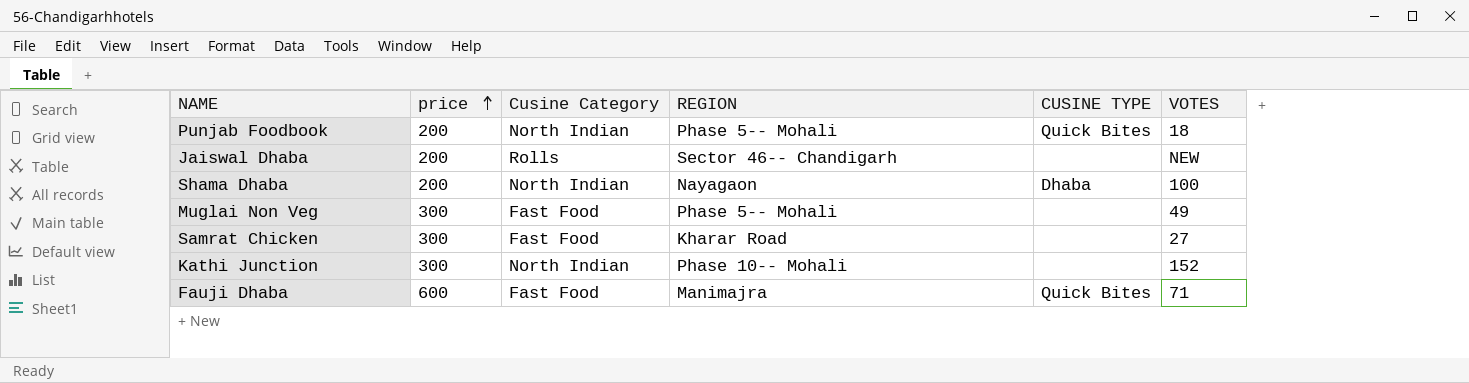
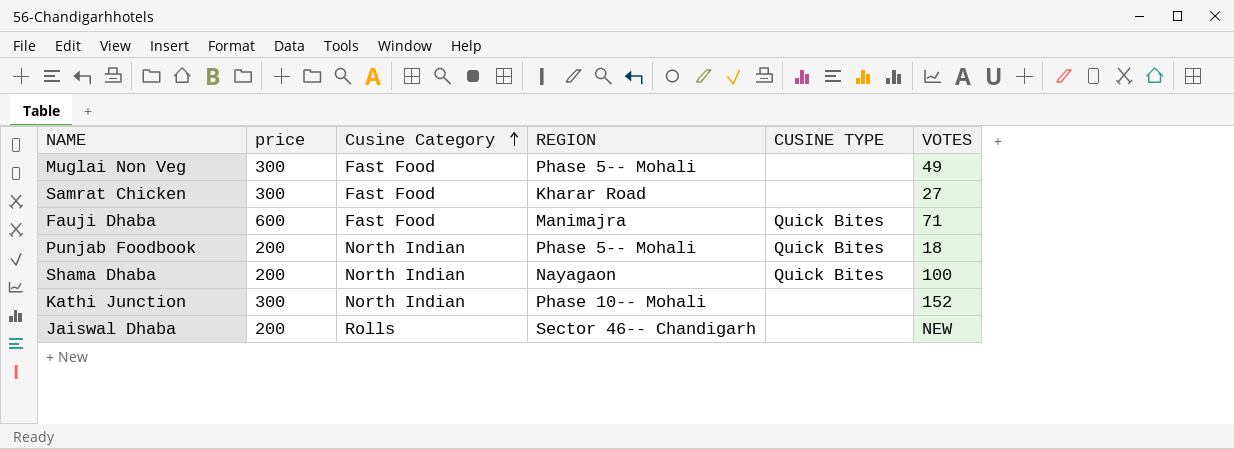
row order: price ascending -> Cusine Category ascending
Shama Dhaba | CUSINE TYPE: Dhaba -> Quick Bites

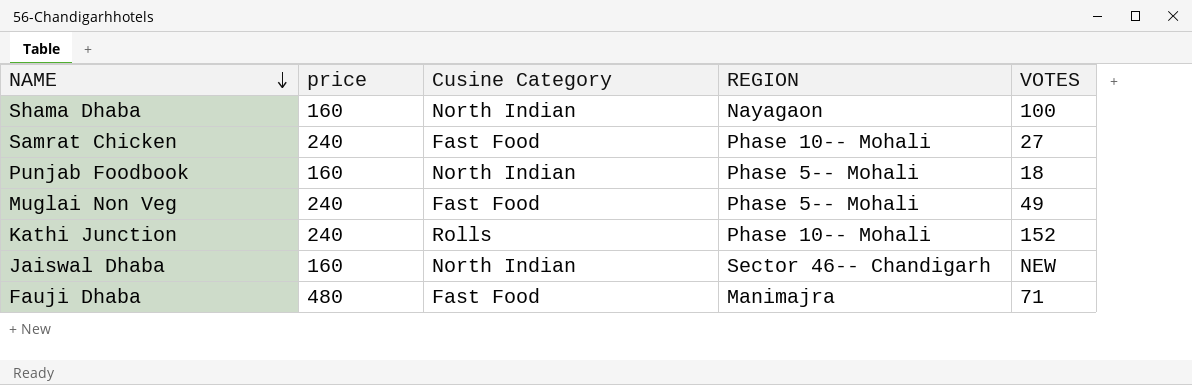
row order: Cusine Category ascending -> NAME descending
column CUSINE TYPE | position: 5 -> none
Shama Dhaba | price: 200 -> 160
Samrat Chicken | price: 300 -> 240
Samrat Chicken | REGION: Kharar Road -> Phase 10-- Mohali
Punjab Foodbook | price: 200 -> 160
Muglai Non Veg | price: 300 -> 240
Kathi Junction | price: 300 -> 240
Kathi Junction | Cusine Category: North Indian -> Rolls
Jaiswal Dhaba | price: 200 -> 160
Jaiswal Dhaba | Cusine Category: Rolls -> North Indian
Fauji Dhaba | price: 600 -> 480

